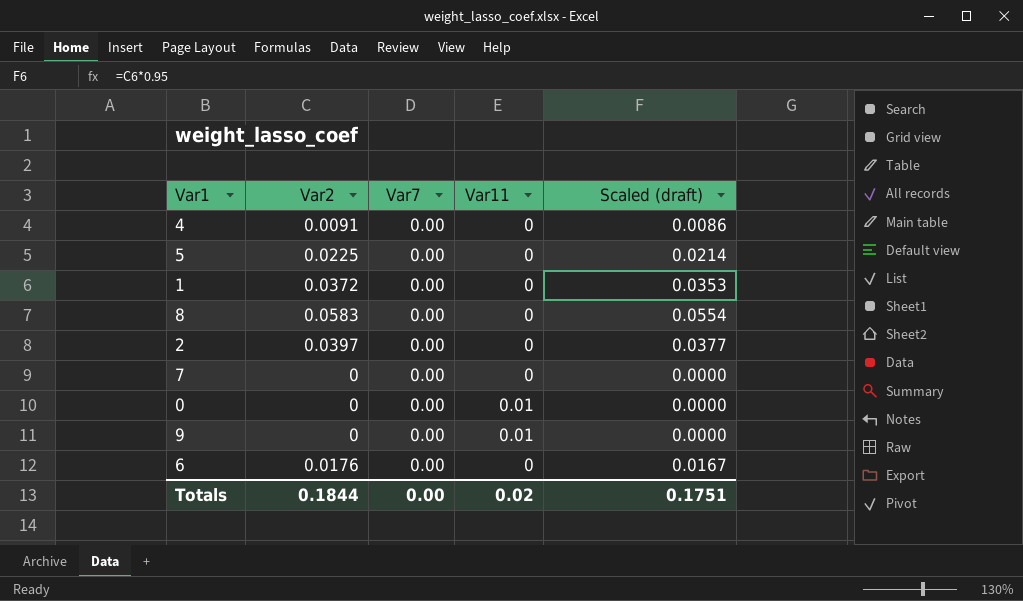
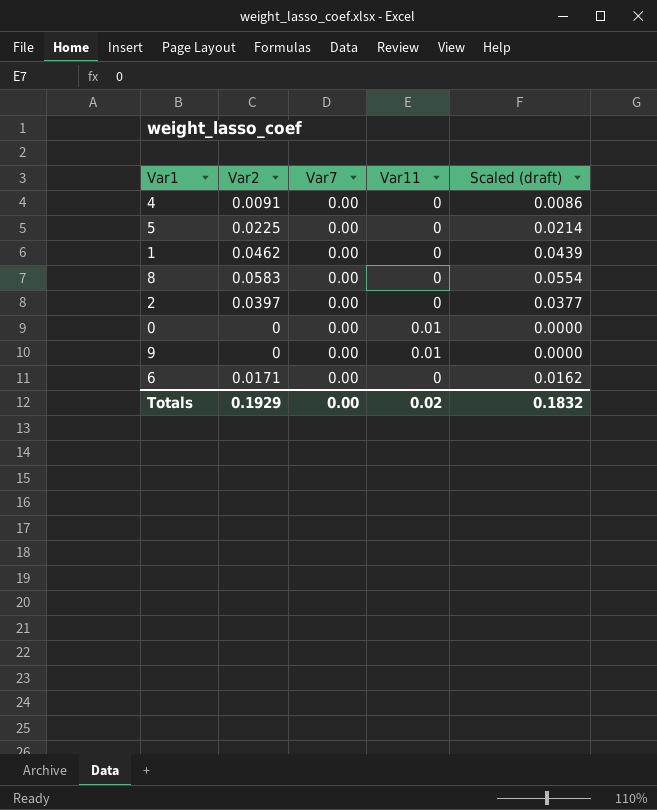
row 7: 0 | 0.00 | 0 | 0.0000 -> none
1 | Var2: 0.0372 -> 0.0462
1 | Scaled (draft): 0.0353 -> 0.0439
6 | Var2: 0.0176 -> 0.0171
6 | Scaled (draft): 0.0167 -> 0.0162
Totals | Var2: 0.1844 -> 0.1929
Totals | Scaled (draft): 0.1751 -> 0.1832

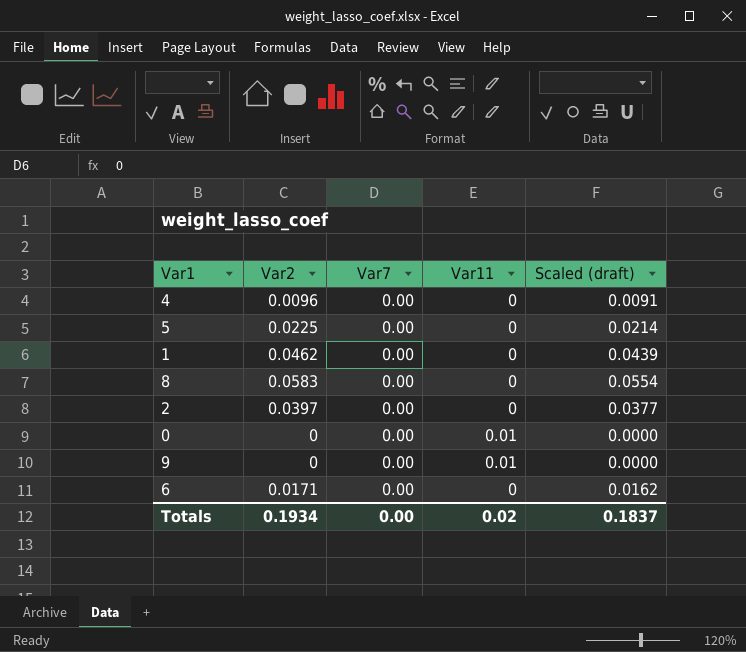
4 | Var2: 0.0091 -> 0.0096
4 | Scaled (draft): 0.0086 -> 0.0091
Totals | Var2: 0.1929 -> 0.1934
Totals | Scaled (draft): 0.1832 -> 0.1837

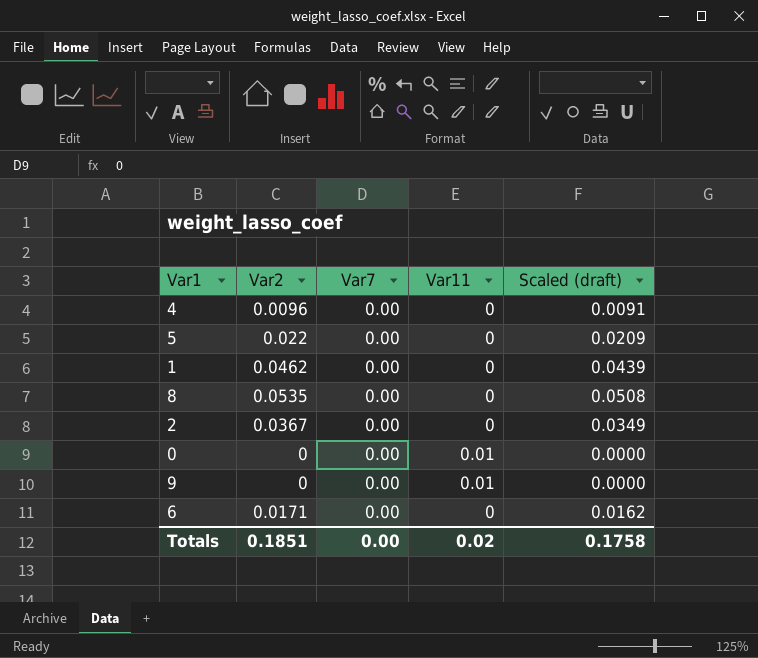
5 | Var2: 0.0225 -> 0.022
5 | Scaled (draft): 0.0214 -> 0.0209
8 | Var2: 0.0583 -> 0.0535
8 | Scaled (draft): 0.0554 -> 0.0508
2 | Var2: 0.0397 -> 0.0367
2 | Scaled (draft): 0.0377 -> 0.0349
Totals | Var2: 0.1934 -> 0.1851
Totals | Scaled (draft): 0.1837 -> 0.1758

